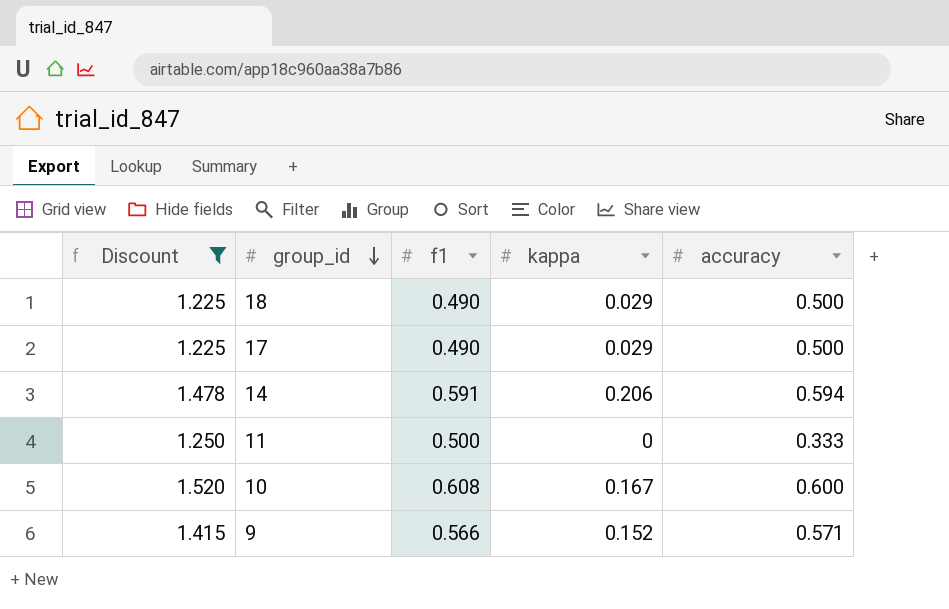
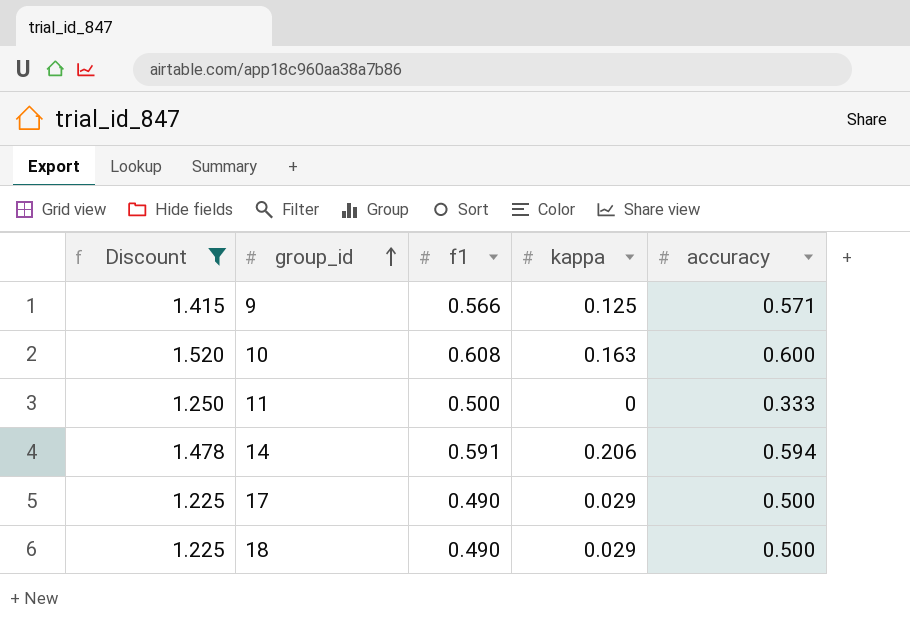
row order: group_id descending -> group_id ascending
9 | kappa: 0.152 -> 0.125
10 | kappa: 0.167 -> 0.163

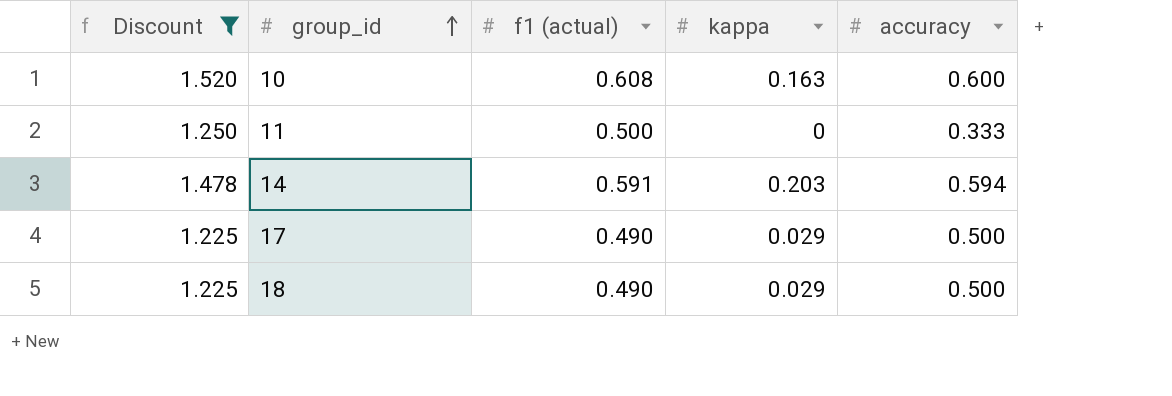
column name: f1 -> f1 (actual)
row 9: 1.415 | 0.566 | 0.125 | 0.571 -> none
14 | kappa: 0.206 -> 0.203

